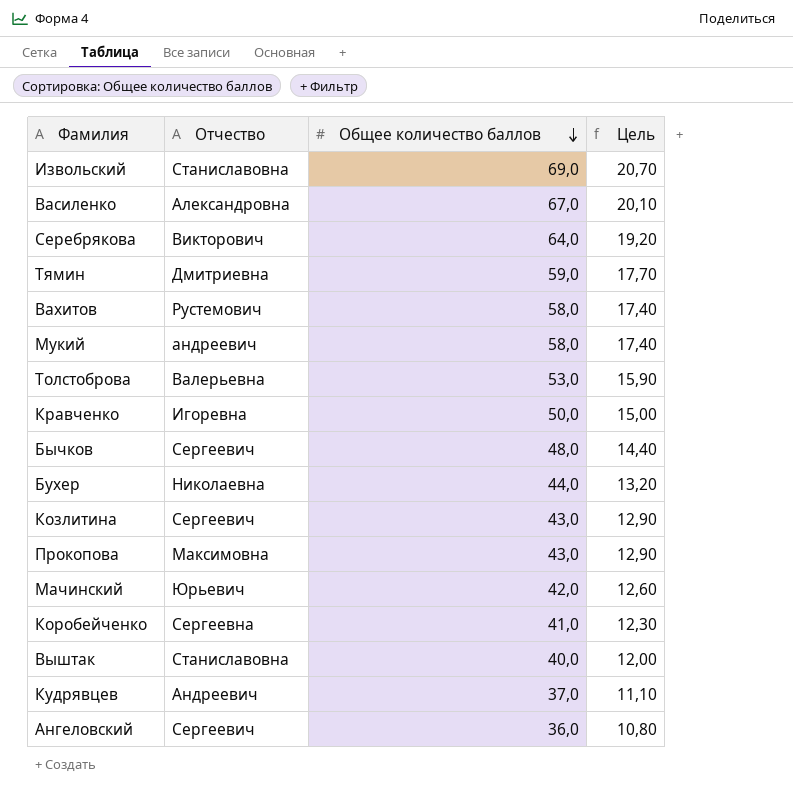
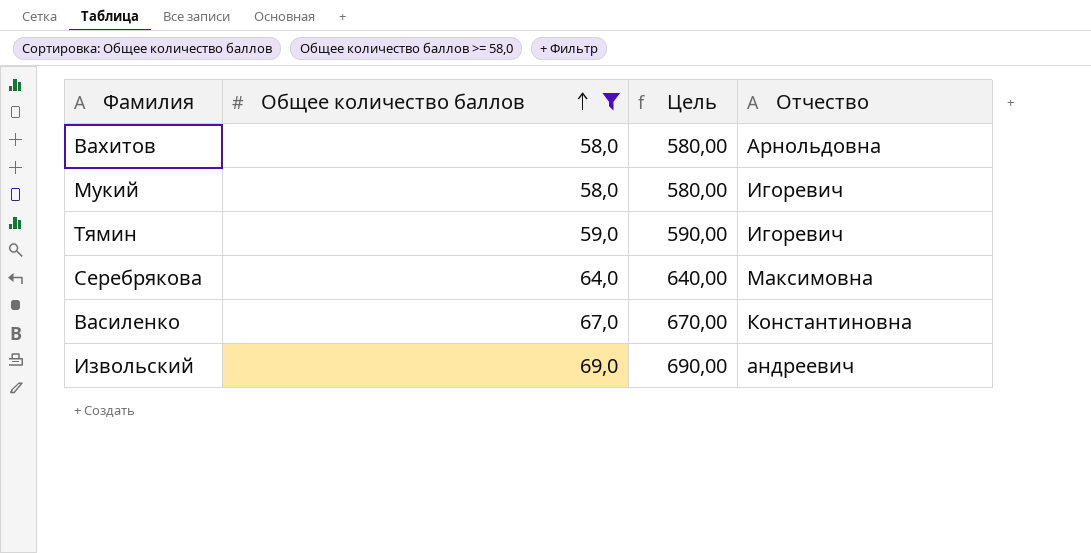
filter: none -> Общее количество баллов >= 58,0
row order: Общее количество баллов descending -> Общее количество баллов ascending
column Цель | formula: [Общее количество баллов] * 0,3 -> [Общее количество баллов] * 10
column Отчество | position: 2 -> 4
Вахитов | Отчество: Рустемович -> Арнольдовна
Мукий | Отчество: андреевич -> Игоревич
Тямин | Отчество: Дмитриевна -> Игоревич
Серебрякова | Отчество: Викторович -> Максимовна
Василенко | Отчество: Александровна -> Константиновна
Извольский | Отчество: Станиславовна -> андреевич

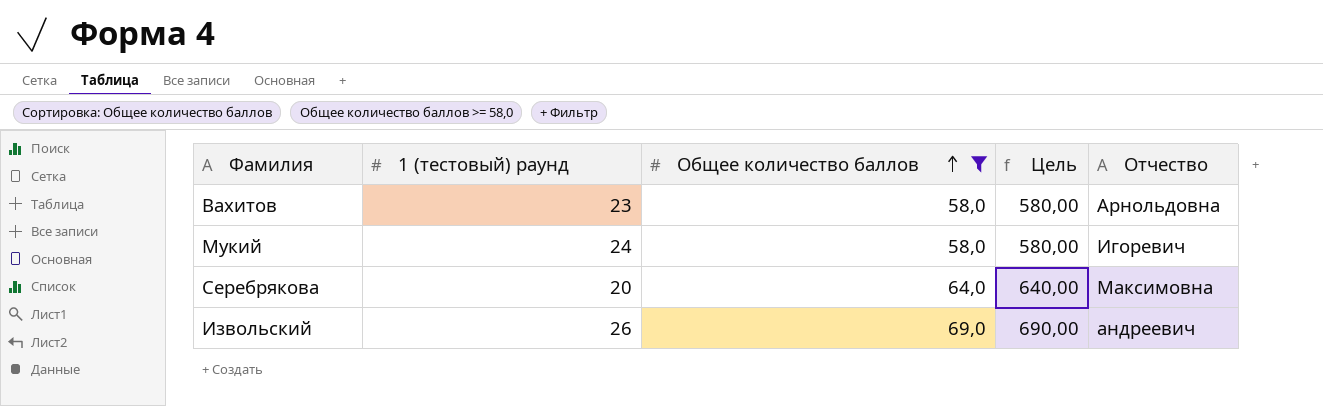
column 1 (тестовый) раунд | position: none -> 2
row Тямин: 59,0 | 590,00 | Игоревич -> none
row Василенко: 67,0 | 670,00 | Константиновна -> none

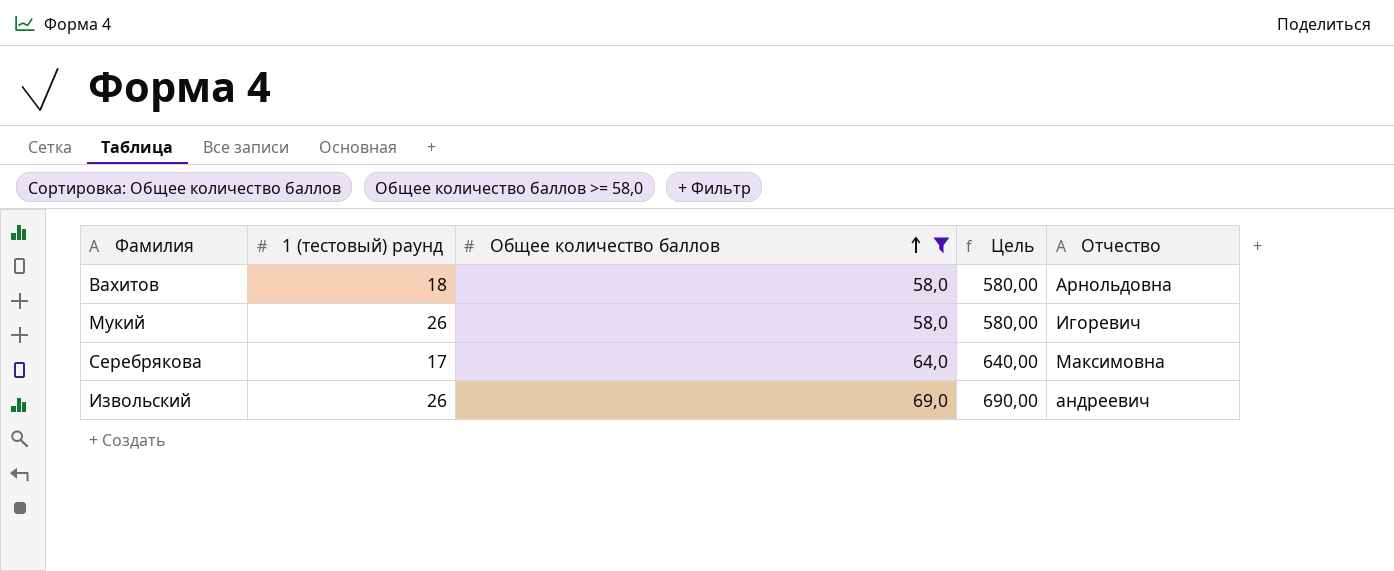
Вахитов | 1 (тестовый) раунд: 23 -> 18
Мукий | 1 (тестовый) раунд: 24 -> 26
Серебрякова | 1 (тестовый) раунд: 20 -> 17

